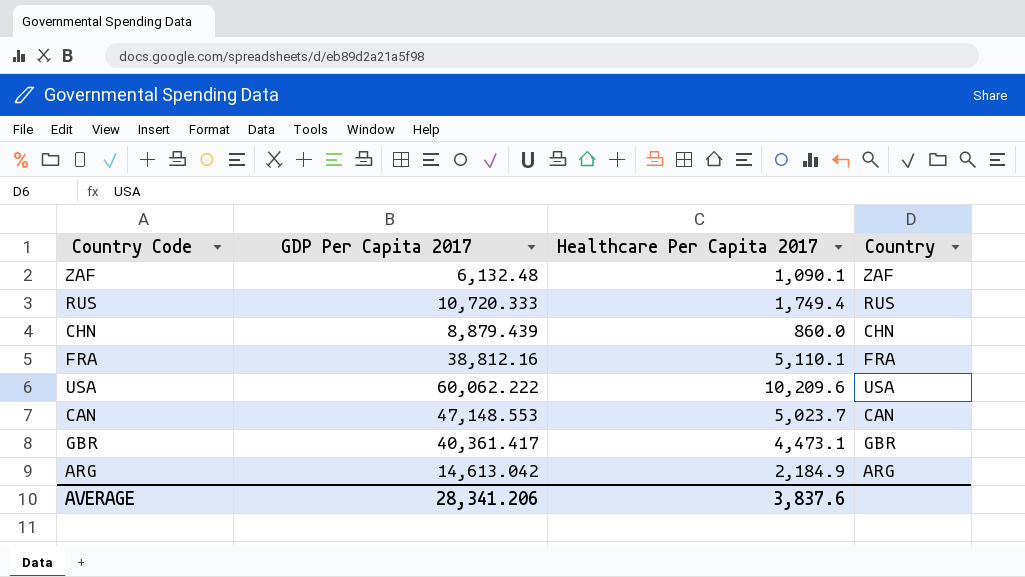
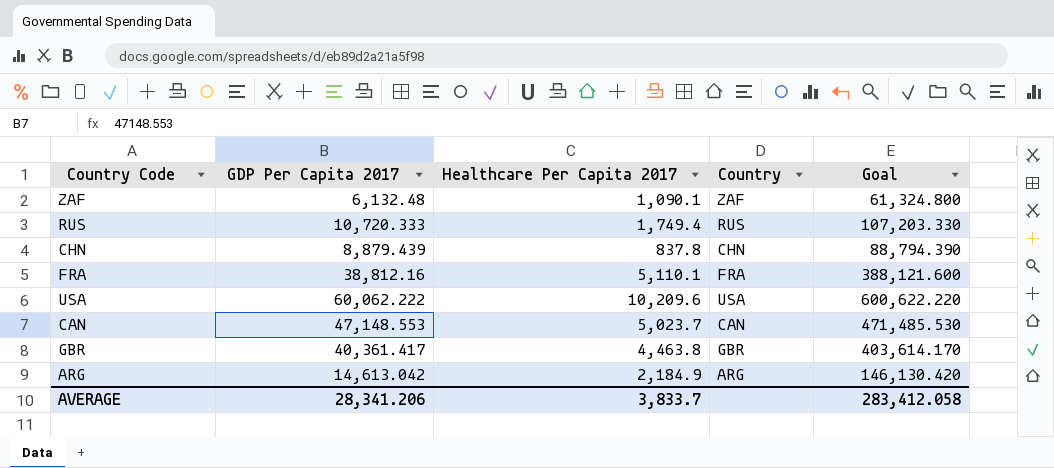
column Goal | formula: none -> [GDP Per Capita 2017] * 10
CHN | Healthcare Per Capita 2017: 860.0 -> 837.8
GBR | Healthcare Per Capita 2017: 4,473.1 -> 4,463.8
AVERAGE | Healthcare Per Capita 2017: 3,837.6 -> 3,833.7

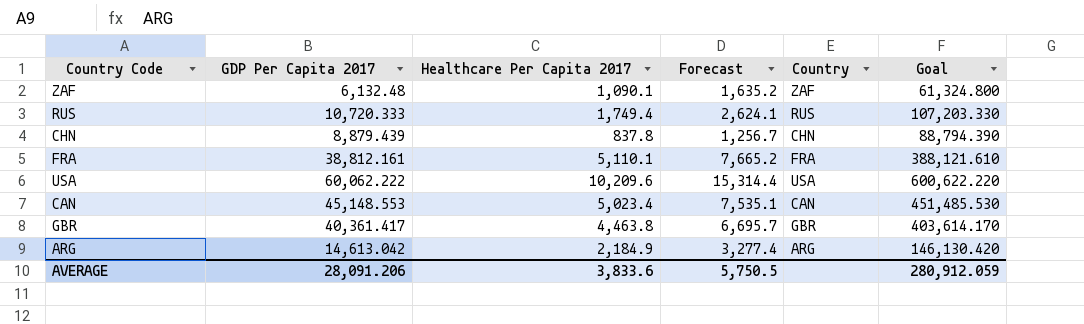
column Forecast | formula: none -> [Healthcare Per Capita 2017] * 1.5
FRA | GDP Per Capita 2017: 38,812.16 -> 38,812.161
FRA | Goal: 388,121.600 -> 388,121.610
CAN | GDP Per Capita 2017: 47,148.553 -> 45,148.553
CAN | Healthcare Per Capita 2017: 5,023.7 -> 5,023.4
CAN | Goal: 471,485.530 -> 451,485.530
AVERAGE | GDP Per Capita 2017: 28,341.206 -> 28,091.206
AVERAGE | Healthcare Per Capita 2017: 3,833.7 -> 3,833.6
AVERAGE | Goal: 283,412.058 -> 280,912.059

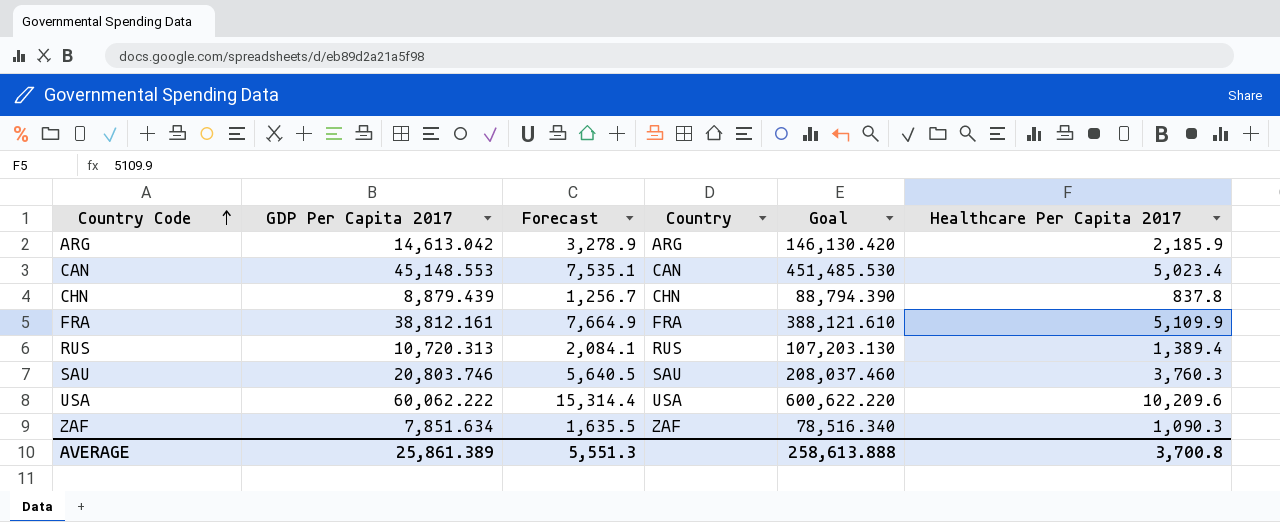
row order: none -> Country Code ascending
column Healthcare Per Capita 2017 | position: 3 -> 6
row GBR: 40,361.417 | 4,463.8 | 6,695.7 | GBR | 403,614.170 -> none
ARG | Forecast: 3,277.4 -> 3,278.9
ARG | Healthcare Per Capita 2017: 2,184.9 -> 2,185.9
FRA | Forecast: 7,665.2 -> 7,664.9
FRA | Healthcare Per Capita 2017: 5,110.1 -> 5,109.9
RUS | GDP Per Capita 2017: 10,720.333 -> 10,720.313
RUS | Forecast: 2,624.1 -> 2,084.1
RUS | Goal: 107,203.330 -> 107,203.130
RUS | Healthcare Per Capita 2017: 1,749.4 -> 1,389.4
row SAU: none -> 20,803.746 | 5,640.5 | SAU | 208,037.460 | 3,760.3
ZAF | GDP Per Capita 2017: 6,132.48 -> 7,851.634
ZAF | Forecast: 1,635.2 -> 1,635.5
ZAF | Goal: 61,324.800 -> 78,516.340
ZAF | Healthcare Per Capita 2017: 1,090.1 -> 1,090.3
AVERAGE | GDP Per Capita 2017: 28,091.206 -> 25,861.389
AVERAGE | Forecast: 5,750.5 -> 5,551.3
AVERAGE | Goal: 280,912.059 -> 258,613.888
AVERAGE | Healthcare Per Capita 2017: 3,833.6 -> 3,700.8

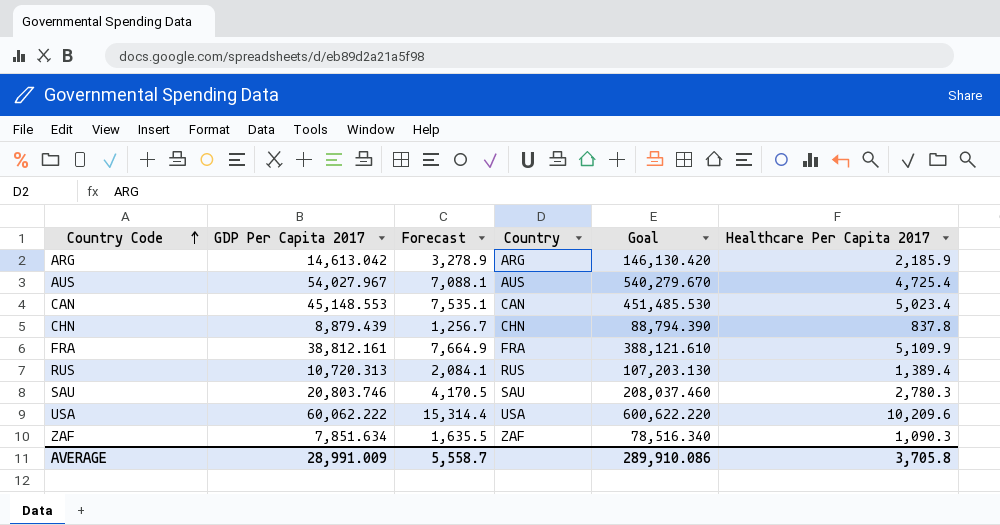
row AUS: none -> 54,027.967 | 7,088.1 | AUS | 540,279.670 | 4,725.4
SAU | Forecast: 5,640.5 -> 4,170.5
SAU | Healthcare Per Capita 2017: 3,760.3 -> 2,780.3
AVERAGE | GDP Per Capita 2017: 25,861.389 -> 28,991.009
AVERAGE | Forecast: 5,551.3 -> 5,558.7
AVERAGE | Goal: 258,613.888 -> 289,910.086
AVERAGE | Healthcare Per Capita 2017: 3,700.8 -> 3,705.8

